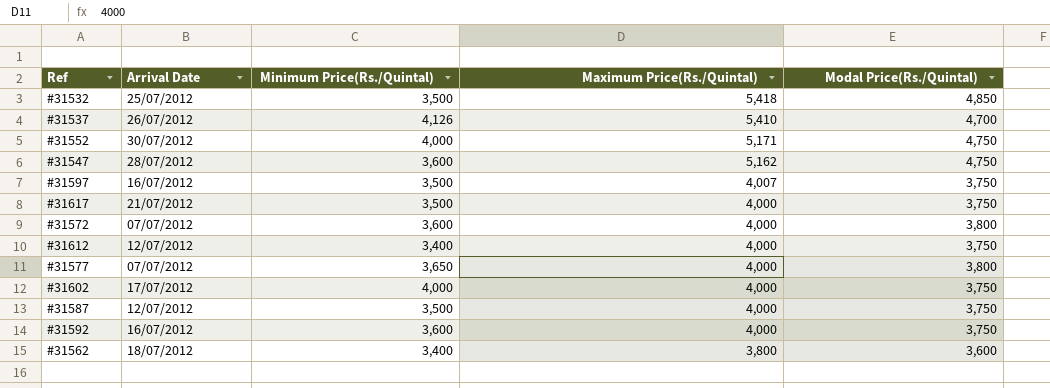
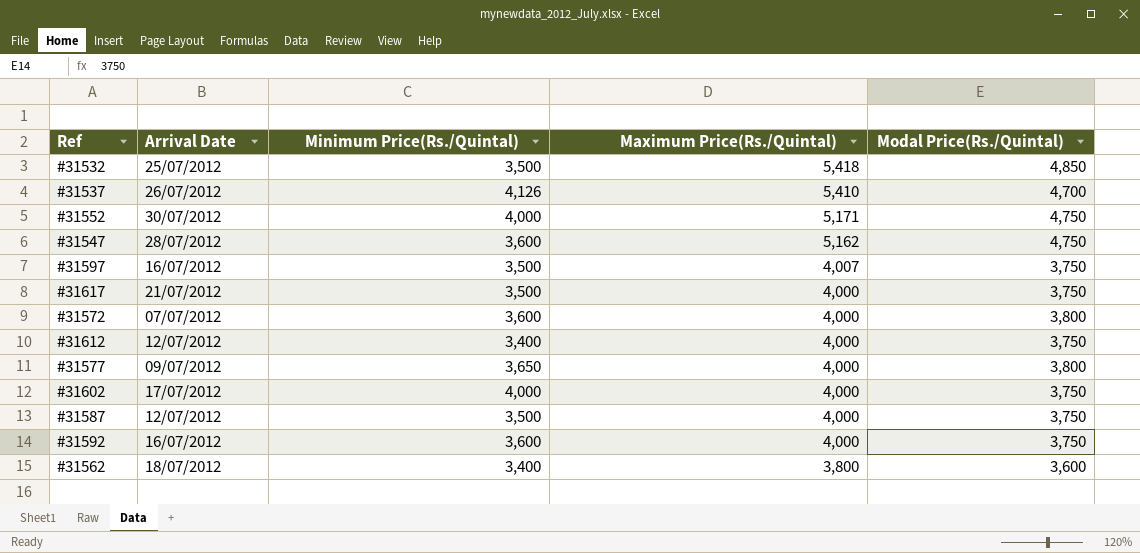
#31577 | Arrival Date: 07/07/2012 -> 09/07/2012

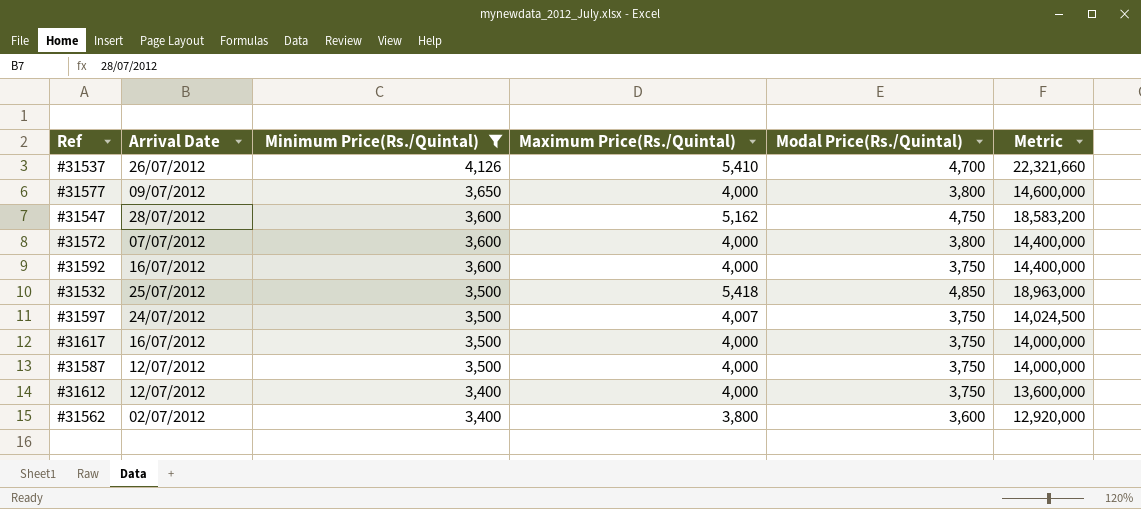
filter: none -> Minimum Price(Rs./Quintal) != 4,000
row order: Maximum Price(Rs./Quintal) descending -> Minimum Price(Rs./Quintal) descending
column Metric | formula: none -> [Minimum Price(Rs./Quintal)] * [Maximum Price(Rs./Quintal)]
#31597 | Arrival Date: 16/07/2012 -> 24/07/2012
#31617 | Arrival Date: 21/07/2012 -> 16/07/2012
#31562 | Arrival Date: 18/07/2012 -> 02/07/2012

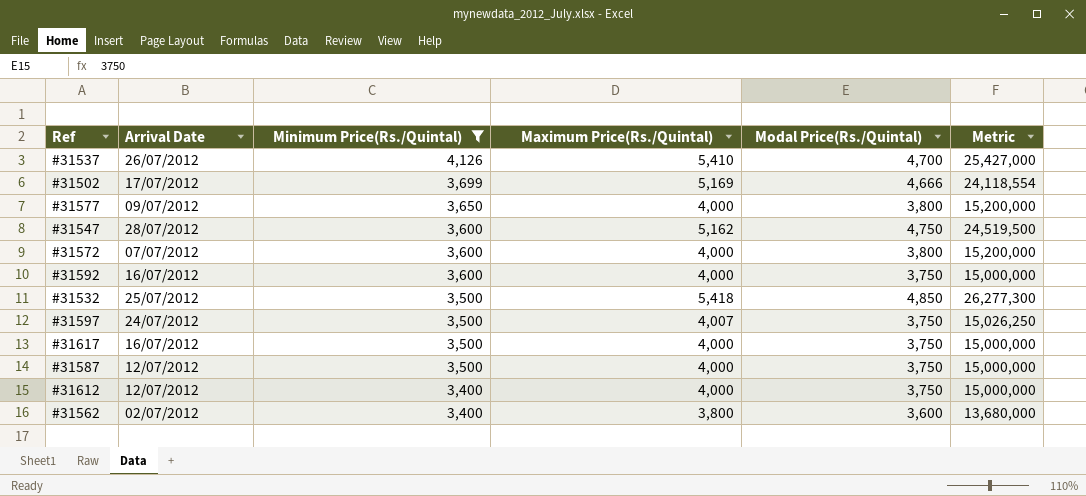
column Metric | formula: [Minimum Price(Rs./Quintal)] * [Maximum Price(Rs./Quintal)] -> [Maximum Price(Rs./Quintal)] * [Modal Price(Rs./Quintal)]
row #31502: none -> 17/07/2012 | 3,699 | 5,169 | 4,666 | 24,118,554

